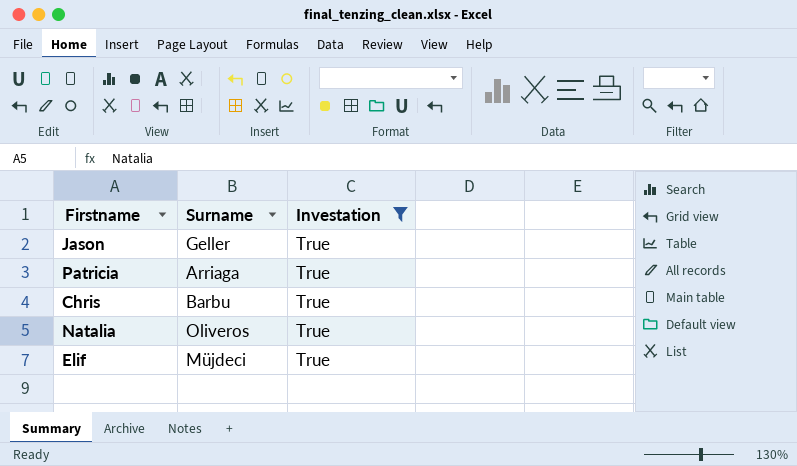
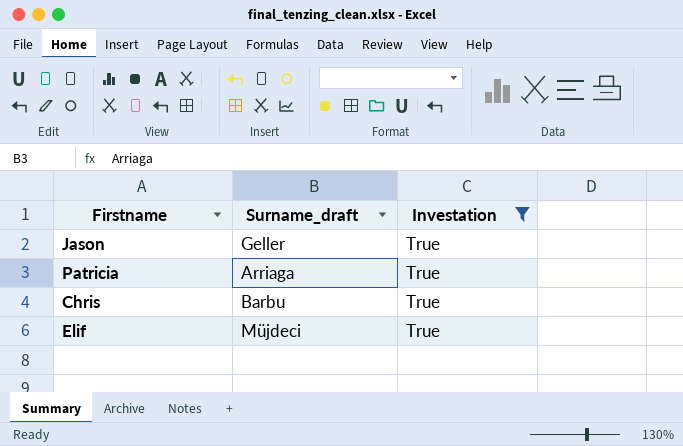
column name: Surname -> Surname_draft
row Natalia: Oliveros | True -> none

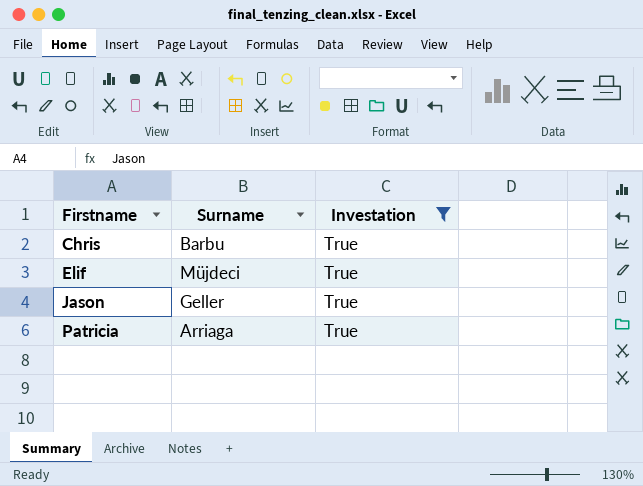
row order: none -> Firstname ascending
column name: Surname_draft -> Surname

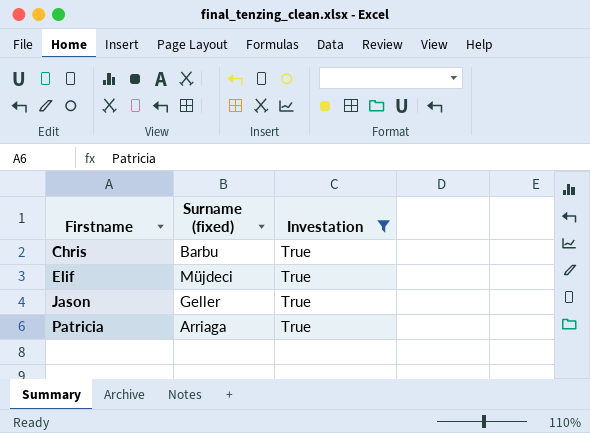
column name: Surname -> Surname (fixed)

